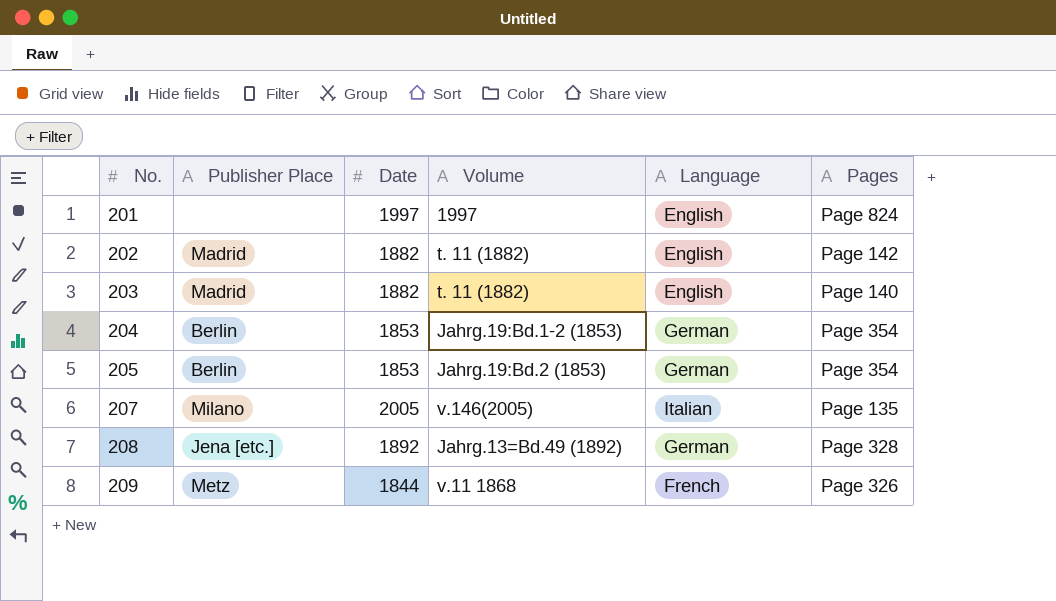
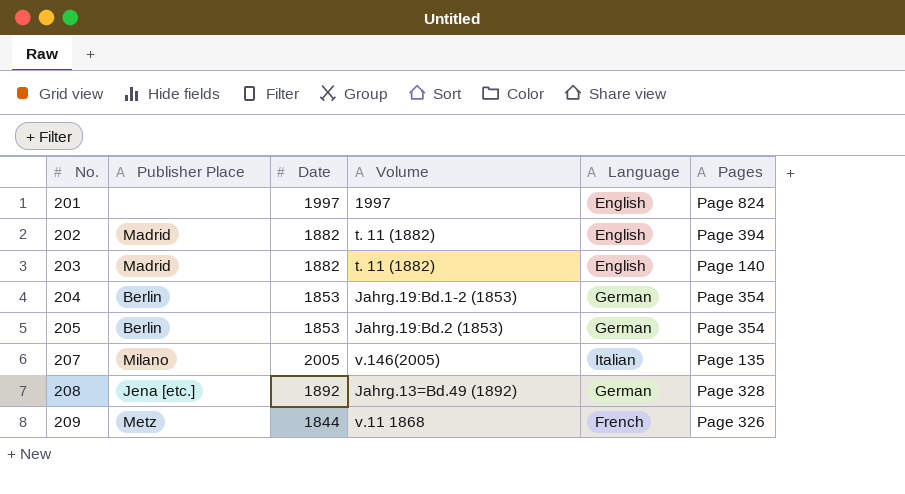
202 | Pages: Page 142 -> Page 394

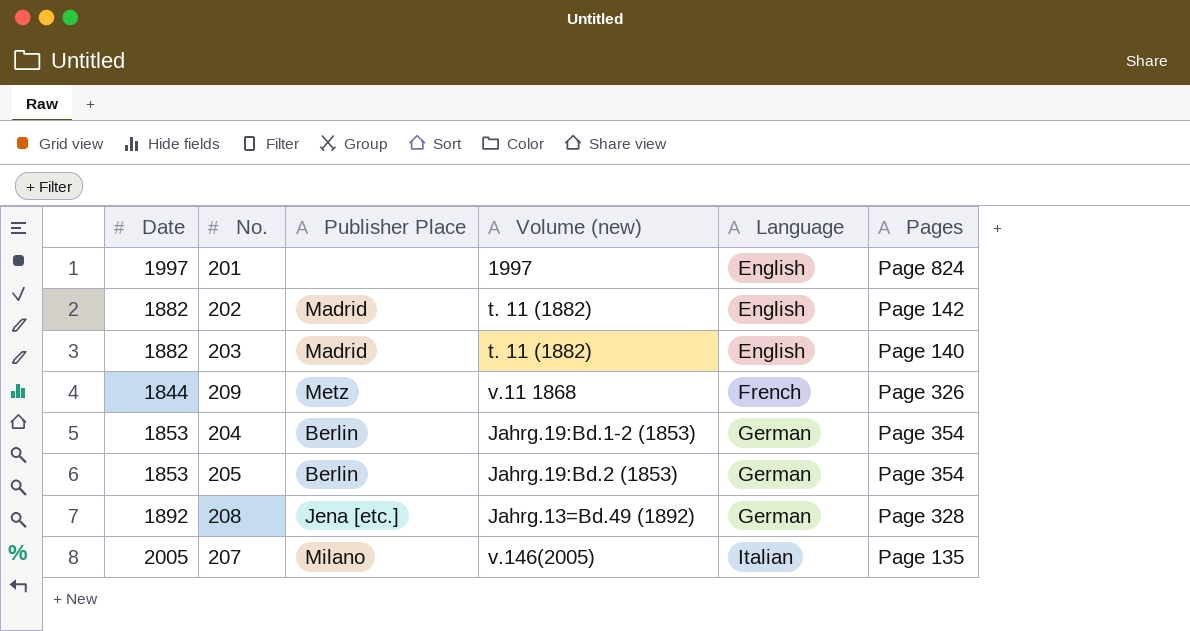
row order: No. ascending -> Language ascending
column Date | position: 3 -> 1
column name: Volume -> Volume (new)
202 | Pages: Page 394 -> Page 142

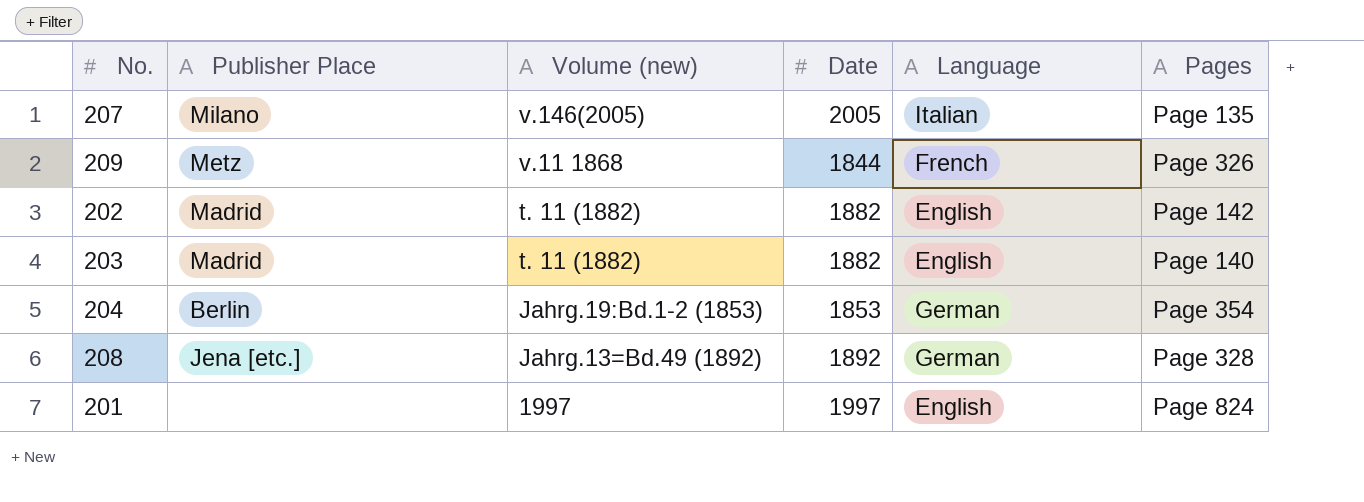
row order: Language ascending -> Volume (new) descending
column Date | position: 1 -> 4
row 205: 1853 | Berlin | Jahrg.19:Bd.2 (1853) | German | Page 354 -> none

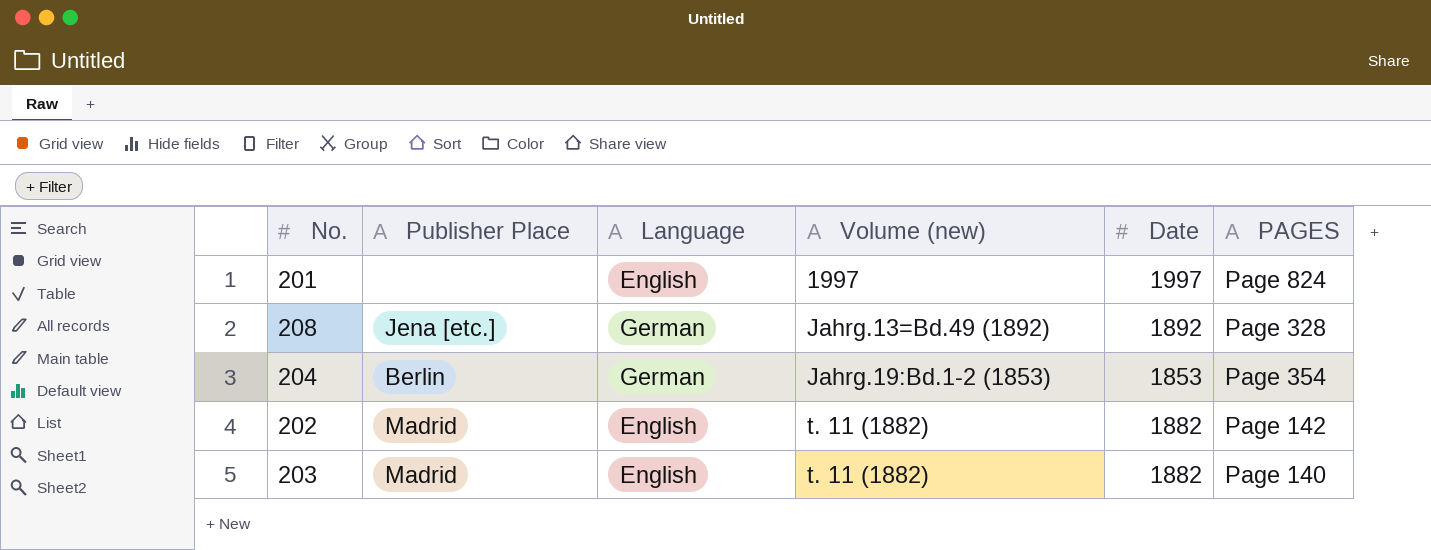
row order: Volume (new) descending -> Volume (new) ascending
column Language | position: 5 -> 3
column name: Pages -> PAGES
row 207: Milano | v.146(2005) | 2005 | Italian | Page 135 -> none
row 209: Metz | v.11 1868 | 1844 | French | Page 326 -> none

